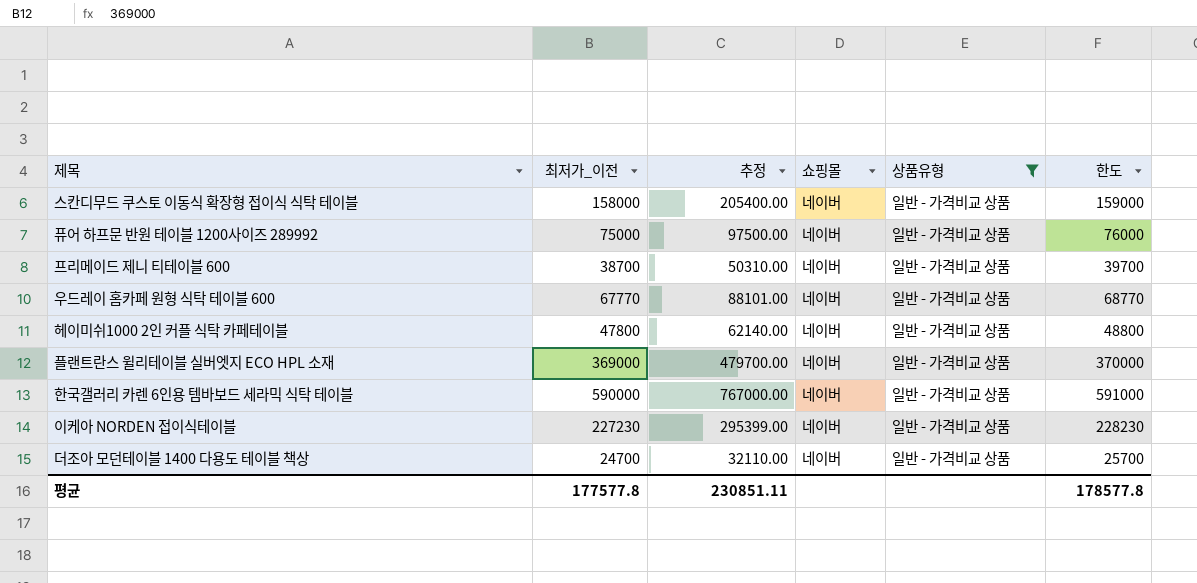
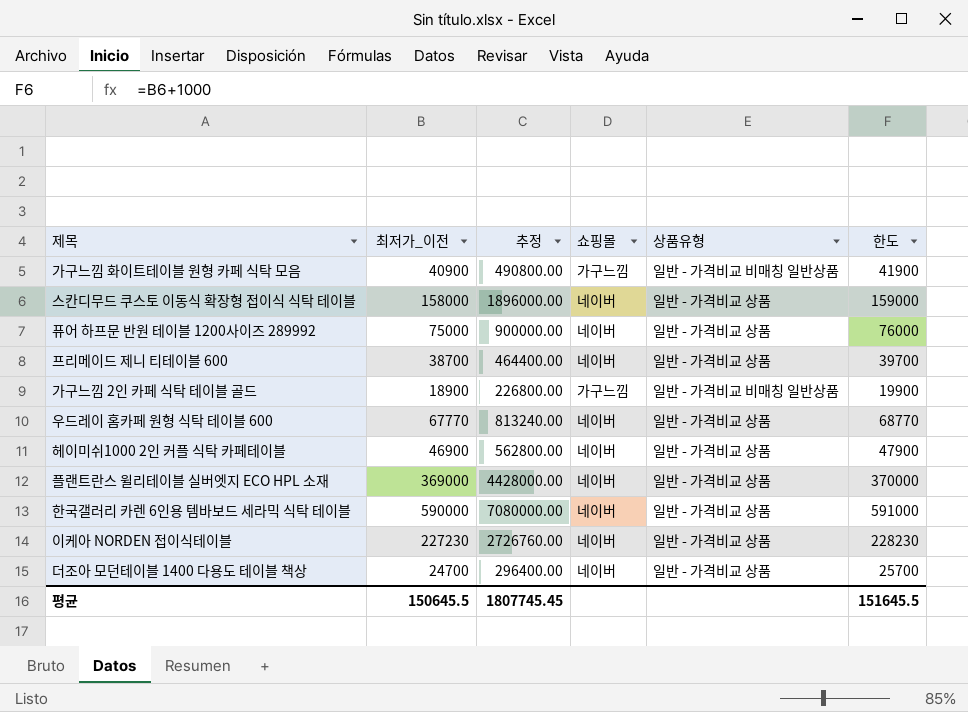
filter: 상품유형 = 일반 - 가격비교 상품 -> none
column 추정 | formula: [최저가_이전] * 1.3 -> [최저가_이전] * 12
헤이미쉬1000 2인 커플 식탁 카페테이블 | 최저가_이전: 47800 -> 46900
헤이미쉬1000 2인 커플 식탁 카페테이블 | 한도: 48800 -> 47900
평균 | 최저가_이전: 177577.8 -> 150645.5
평균 | 추정: 230851.11 -> 1807745.45
평균 | 한도: 178577.8 -> 151645.5

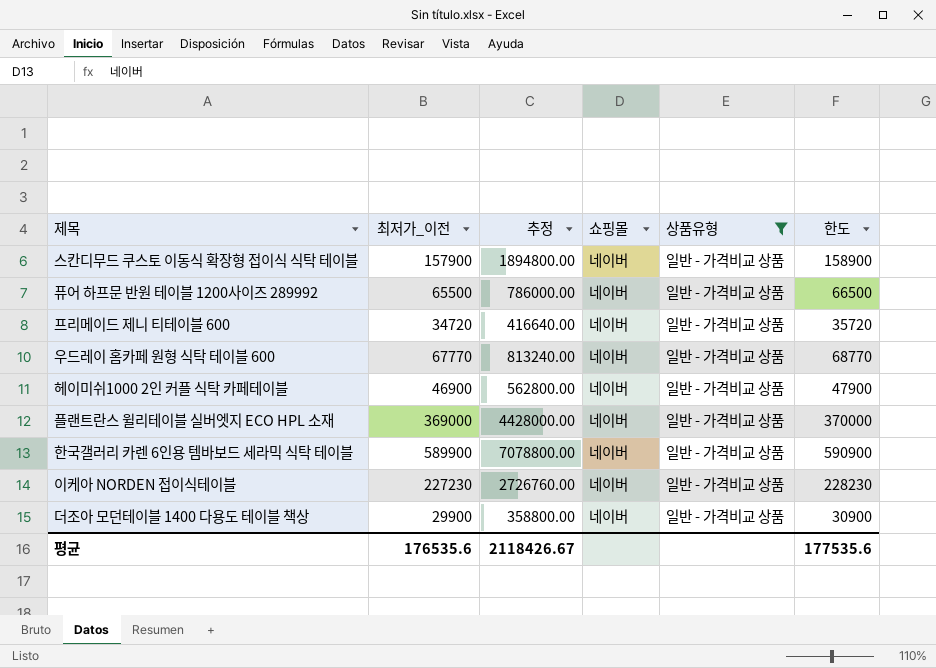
filter: none -> 상품유형 = 일반 - 가격비교 상품
스칸디무드 쿠스토 이동식 확장형 접이식 식탁 테이블 | 최저가_이전: 158000 -> 157900
스칸디무드 쿠스토 이동식 확장형 접이식 식탁 테이블 | 추정: 1896000.00 -> 1894800.00
스칸디무드 쿠스토 이동식 확장형 접이식 식탁 테이블 | 한도: 159000 -> 158900
퓨어 하프문 반원 테이블 1200사이즈 289992 | 최저가_이전: 75000 -> 65500
퓨어 하프문 반원 테이블 1200사이즈 289992 | 추정: 900000.00 -> 786000.00
퓨어 하프문 반원 테이블 1200사이즈 289992 | 한도: 76000 -> 66500
프리메이드 제니 티테이블 600 | 최저가_이전: 38700 -> 34720
프리메이드 제니 티테이블 600 | 추정: 464400.00 -> 416640.00
프리메이드 제니 티테이블 600 | 한도: 39700 -> 35720
한국갤러리 카렌 6인용 템바보드 세라믹 식탁 테이블 | 최저가_이전: 590000 -> 589900
한국갤러리 카렌 6인용 템바보드 세라믹 식탁 테이블 | 추정: 7080000.00 -> 7078800.00
한국갤러리 카렌 6인용 템바보드 세라믹 식탁 테이블 | 한도: 591000 -> 590900
더조아 모던테이블 1400 다용도 테이블 책상 | 최저가_이전: 24700 -> 29900
더조아 모던테이블 1400 다용도 테이블 책상 | 추정: 296400.00 -> 358800.00
더조아 모던테이블 1400 다용도 테이블 책상 | 한도: 25700 -> 30900
평균 | 최저가_이전: 150645.5 -> 176535.6
평균 | 추정: 1807745.45 -> 2118426.67
평균 | 한도: 151645.5 -> 177535.6

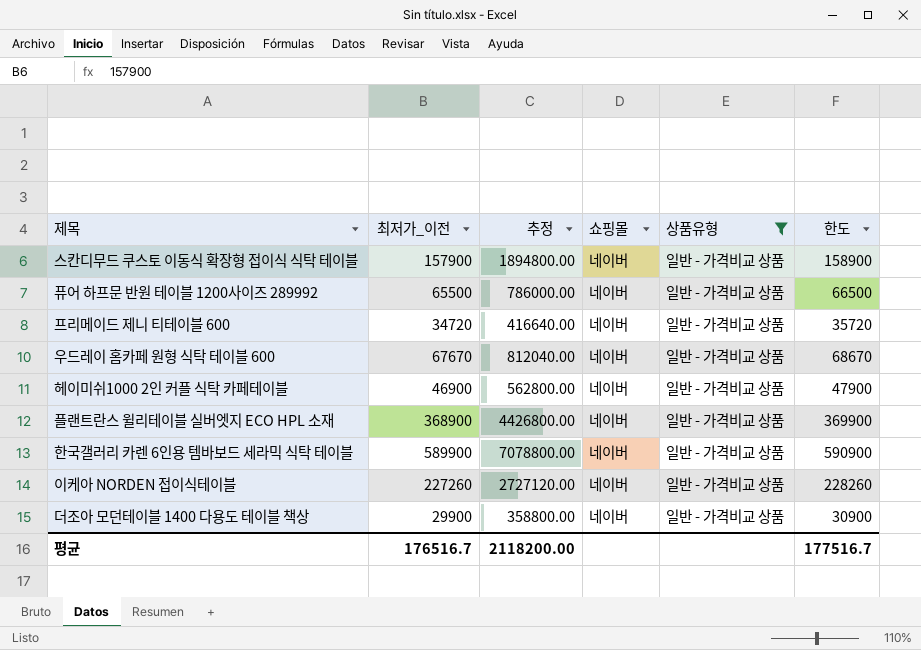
우드레이 홈카페 원형 식탁 테이블 600 | 최저가_이전: 67770 -> 67670
우드레이 홈카페 원형 식탁 테이블 600 | 추정: 813240.00 -> 812040.00
우드레이 홈카페 원형 식탁 테이블 600 | 한도: 68770 -> 68670
플랜트란스 윌리테이블 실버엣지 ECO HPL 소재 | 최저가_이전: 369000 -> 368900
플랜트란스 윌리테이블 실버엣지 ECO HPL 소재 | 추정: 4428000.00 -> 4426800.00
플랜트란스 윌리테이블 실버엣지 ECO HPL 소재 | 한도: 370000 -> 369900
이케아 NORDEN 접이식테이블 | 최저가_이전: 227230 -> 227260
이케아 NORDEN 접이식테이블 | 추정: 2726760.00 -> 2727120.00
이케아 NORDEN 접이식테이블 | 한도: 228230 -> 228260
평균 | 최저가_이전: 176535.6 -> 176516.7
평균 | 추정: 2118426.67 -> 2118200.00
평균 | 한도: 177535.6 -> 177516.7

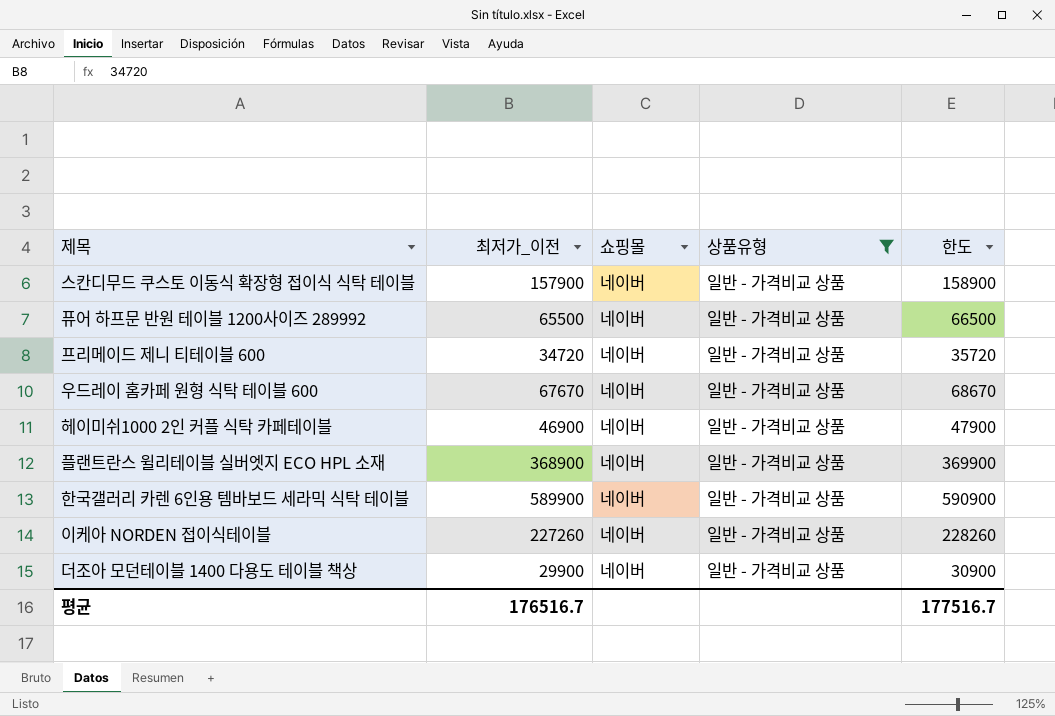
column 추정 | formula: [최저가_이전] * 12 -> none

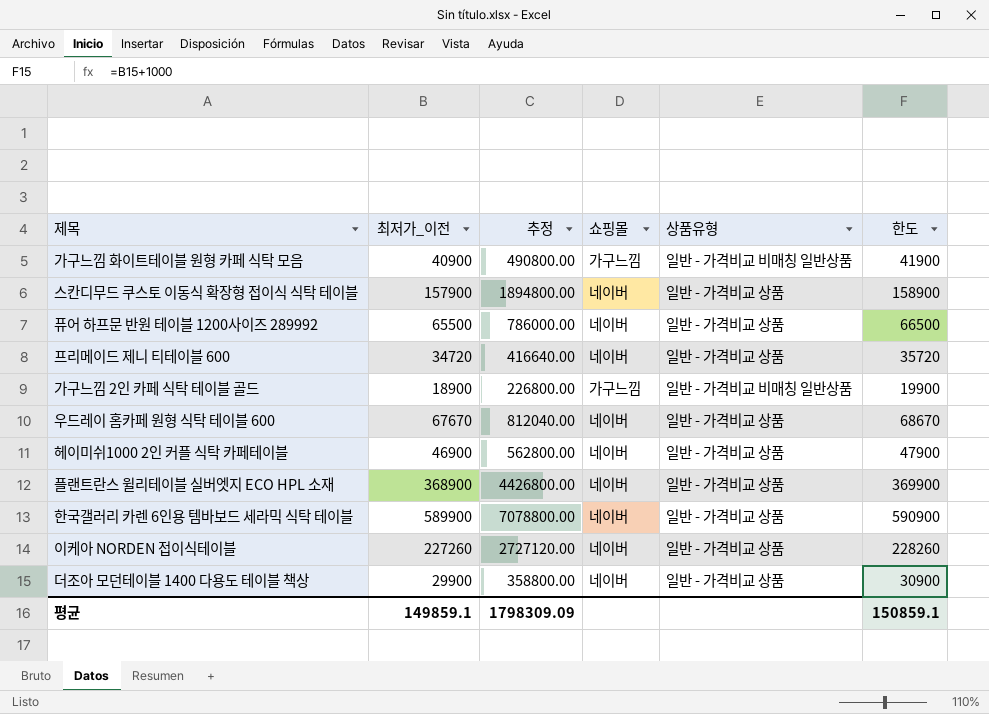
filter: 상품유형 = 일반 - 가격비교 상품 -> none
column 추정 | formula: none -> [최저가_이전] * 12
평균 | 최저가_이전: 176516.7 -> 149859.1
평균 | 한도: 177516.7 -> 150859.1

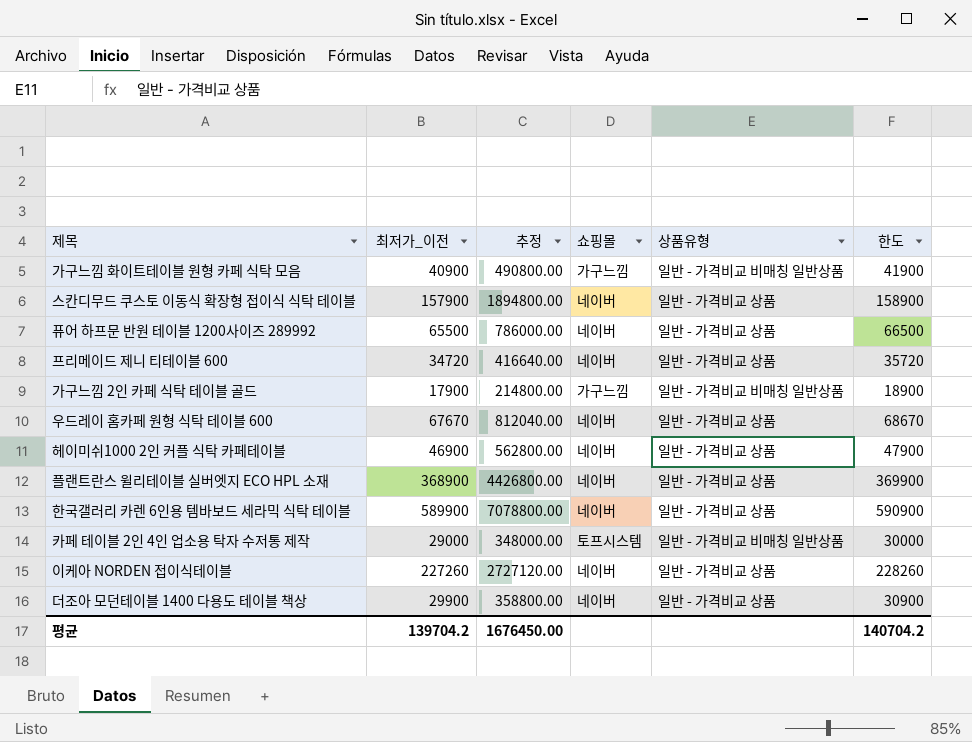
가구느낌 2인 카페 식탁 테이블 골드 | 최저가_이전: 18900 -> 17900
가구느낌 2인 카페 식탁 테이블 골드 | 추정: 226800.00 -> 214800.00
가구느낌 2인 카페 식탁 테이블 골드 | 한도: 19900 -> 18900
row 카페 테이블 2인 4인 업소용 탁자 수저통 제작: none -> 29000 | 348000.00 | 토프시스템 | 일반 - 가격비교 비매칭 일반상품 | 30000
평균 | 최저가_이전: 149859.1 -> 139704.2
평균 | 추정: 1798309.09 -> 1676450.00
평균 | 한도: 150859.1 -> 140704.2

